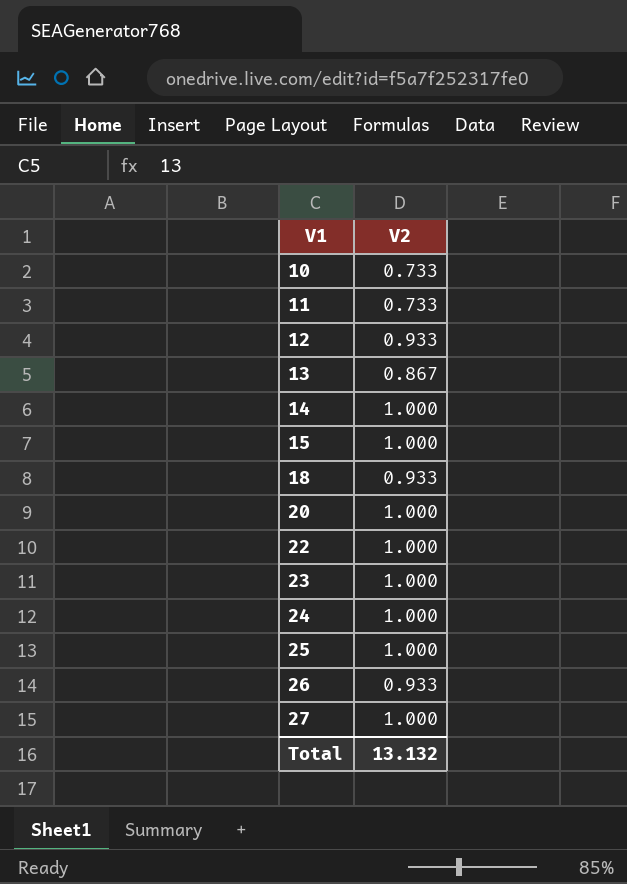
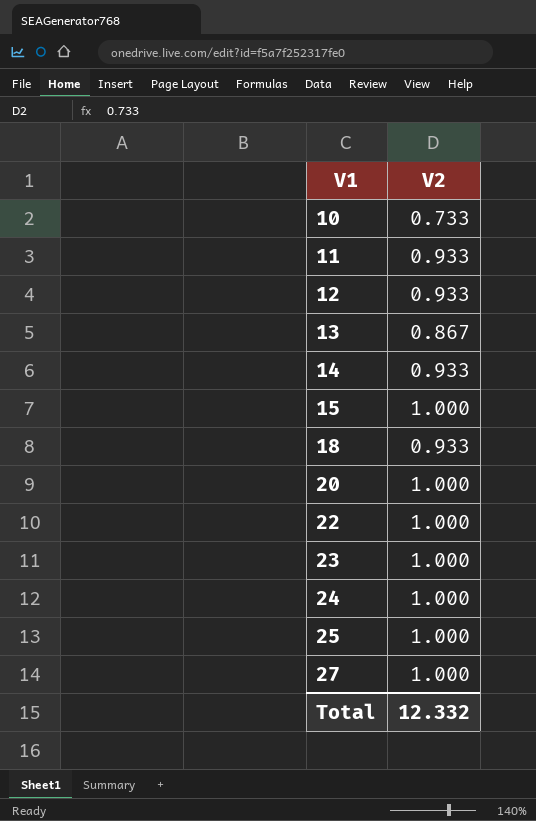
row 26: 0.933 -> none
11 | V2: 0.733 -> 0.933
14 | V2: 1.000 -> 0.933
Total | V2: 13.132 -> 12.332

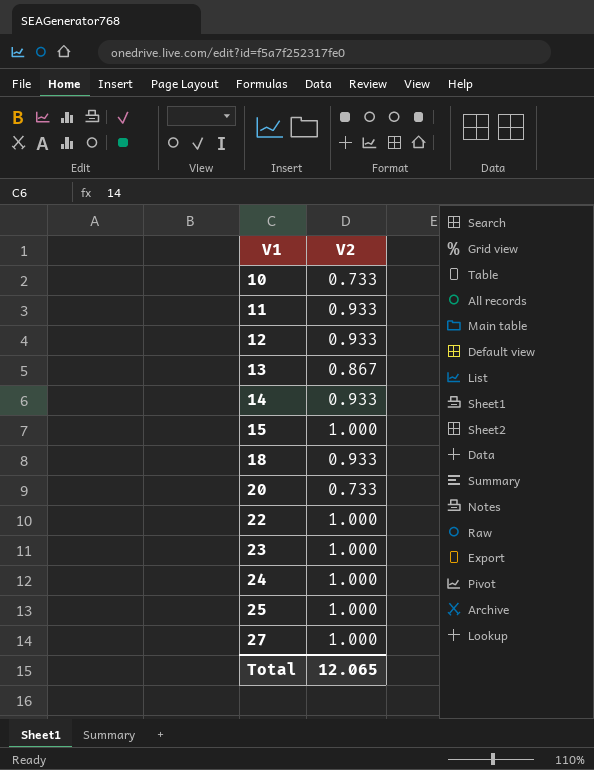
20 | V2: 1.000 -> 0.733
Total | V2: 12.332 -> 12.065

